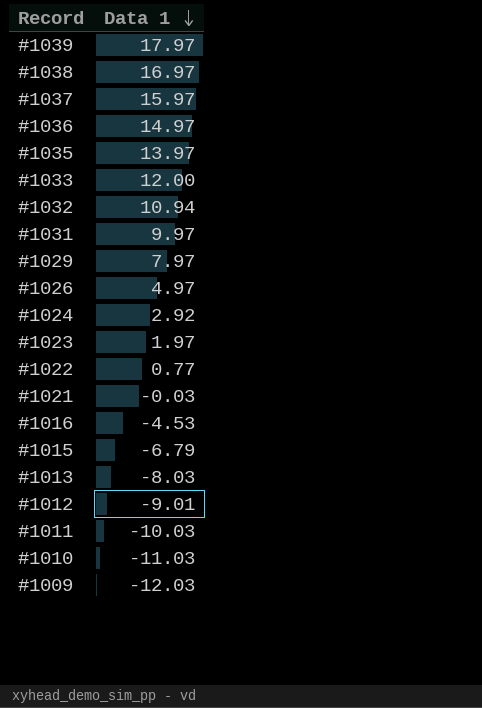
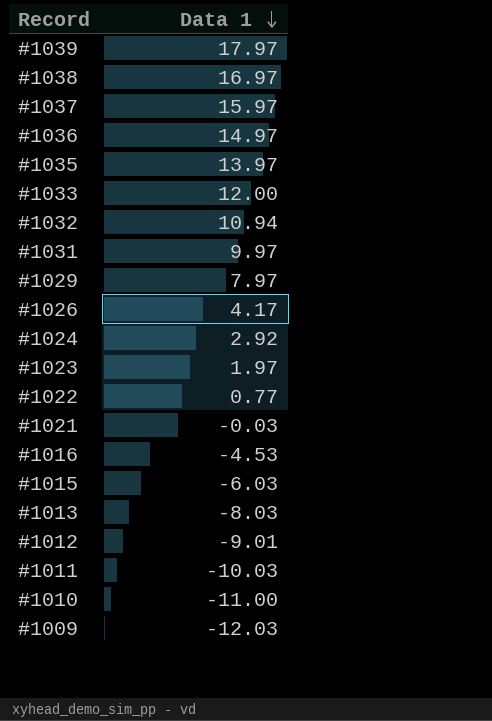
#1026 | Data 1: 4.97 -> 4.17
#1015 | Data 1: -6.79 -> -6.03
#1010 | Data 1: -11.03 -> -11.00

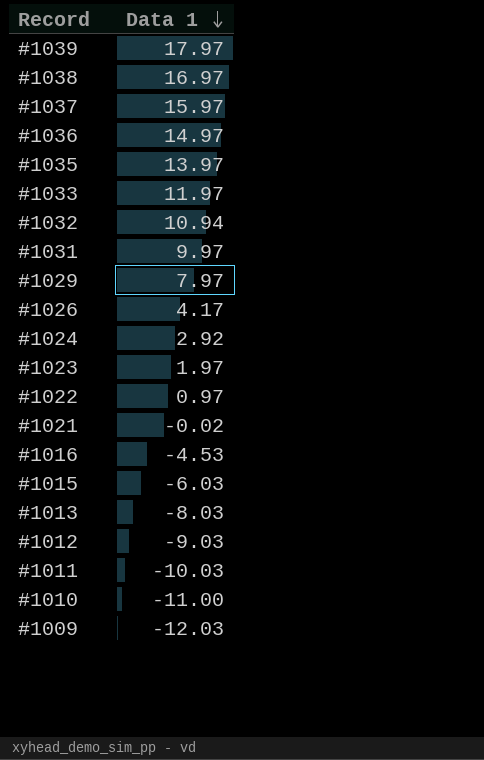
#1033 | Data 1: 12.00 -> 11.97
#1022 | Data 1: 0.77 -> 0.97
#1021 | Data 1: -0.03 -> -0.02
#1012 | Data 1: -9.01 -> -9.03

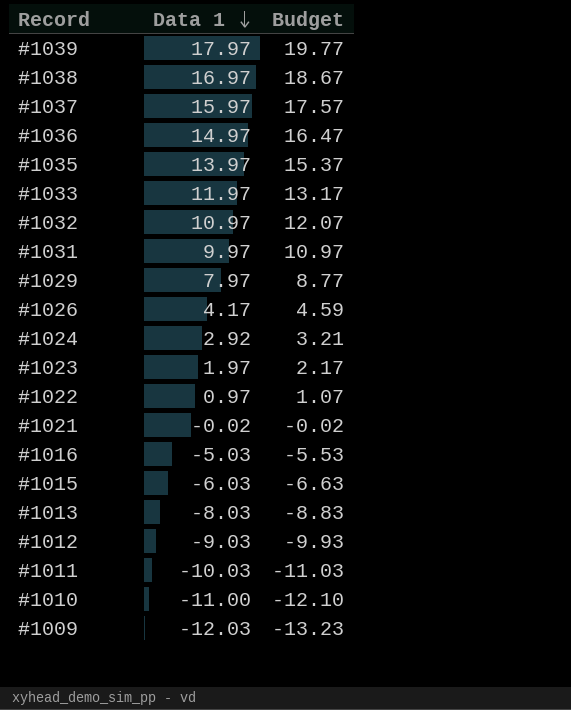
column Budget | formula: none -> [Data 1] * 1.1
#1032 | Data 1: 10.94 -> 10.97
#1016 | Data 1: -4.53 -> -5.03

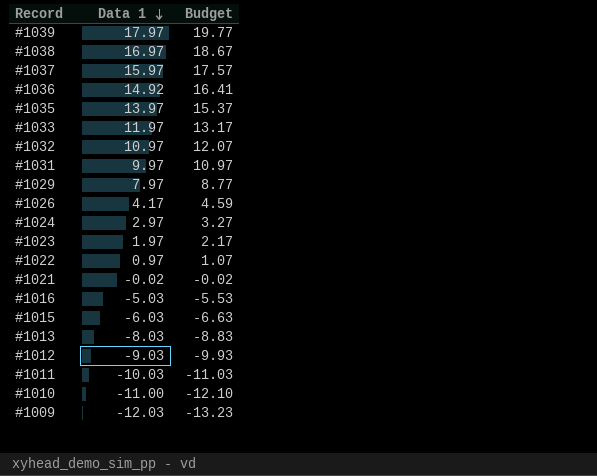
#1036 | Data 1: 14.97 -> 14.92
#1036 | Budget: 16.47 -> 16.41
#1024 | Data 1: 2.92 -> 2.97
#1024 | Budget: 3.21 -> 3.27

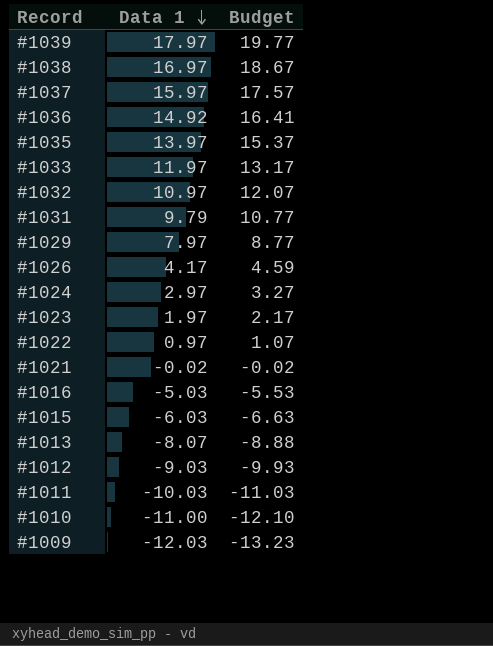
#1031 | Data 1: 9.97 -> 9.79
#1031 | Budget: 10.97 -> 10.77
#1013 | Data 1: -8.03 -> -8.07
#1013 | Budget: -8.83 -> -8.88

